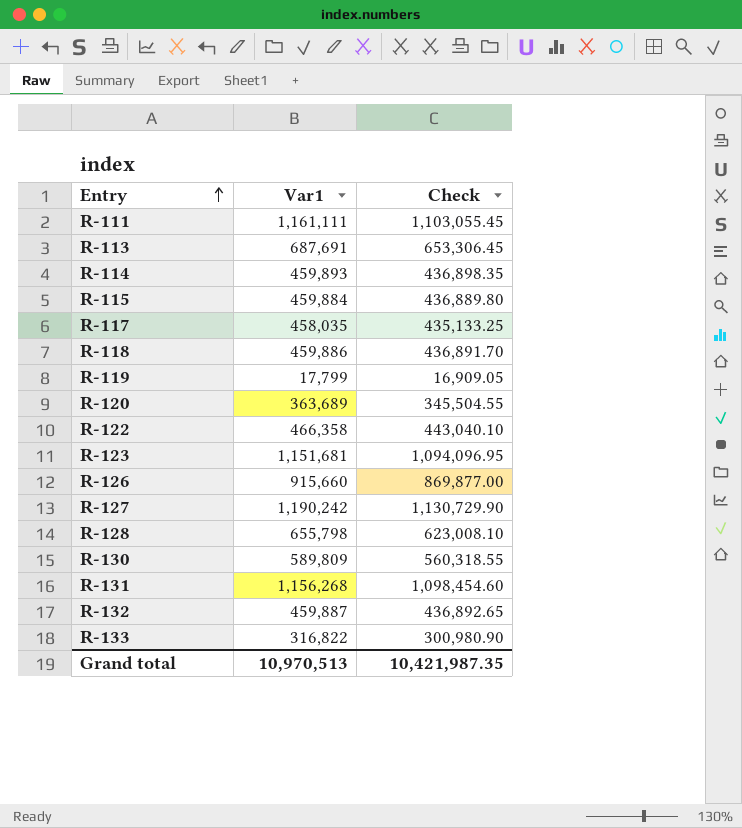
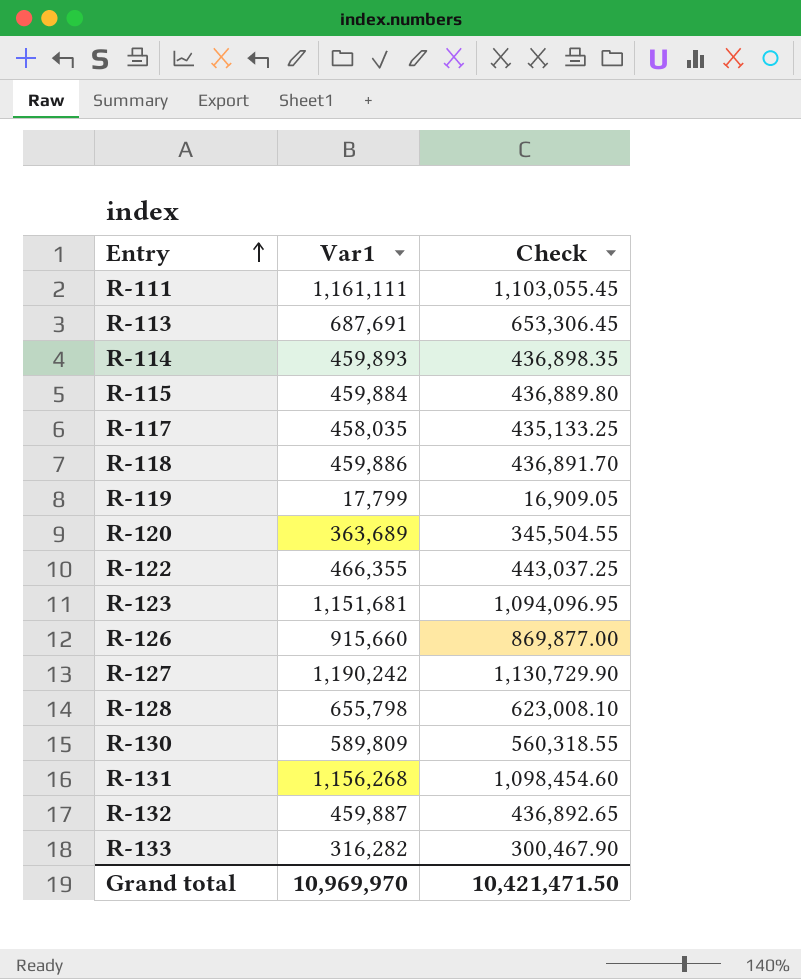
R-122 | Var1: 466,358 -> 466,355
R-122 | Check: 443,040.10 -> 443,037.25
R-133 | Var1: 316,822 -> 316,282
R-133 | Check: 300,980.90 -> 300,467.90
Grand total | Var1: 10,970,513 -> 10,969,970
Grand total | Check: 10,421,987.35 -> 10,421,471.50

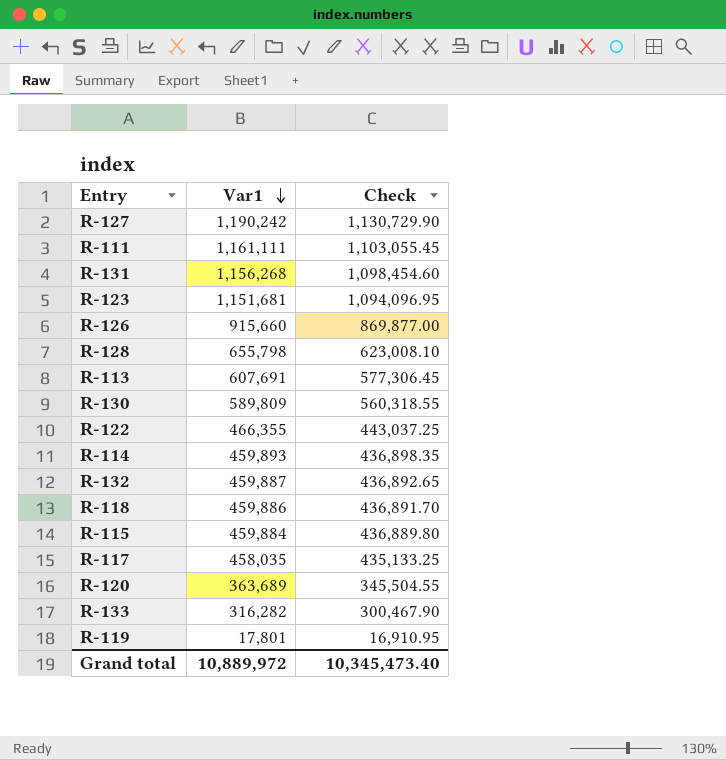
row order: Entry ascending -> Var1 descending
R-113 | Var1: 687,691 -> 607,691
R-113 | Check: 653,306.45 -> 577,306.45
R-119 | Var1: 17,799 -> 17,801
R-119 | Check: 16,909.05 -> 16,910.95
Grand total | Var1: 10,969,970 -> 10,889,972
Grand total | Check: 10,421,471.50 -> 10,345,473.40

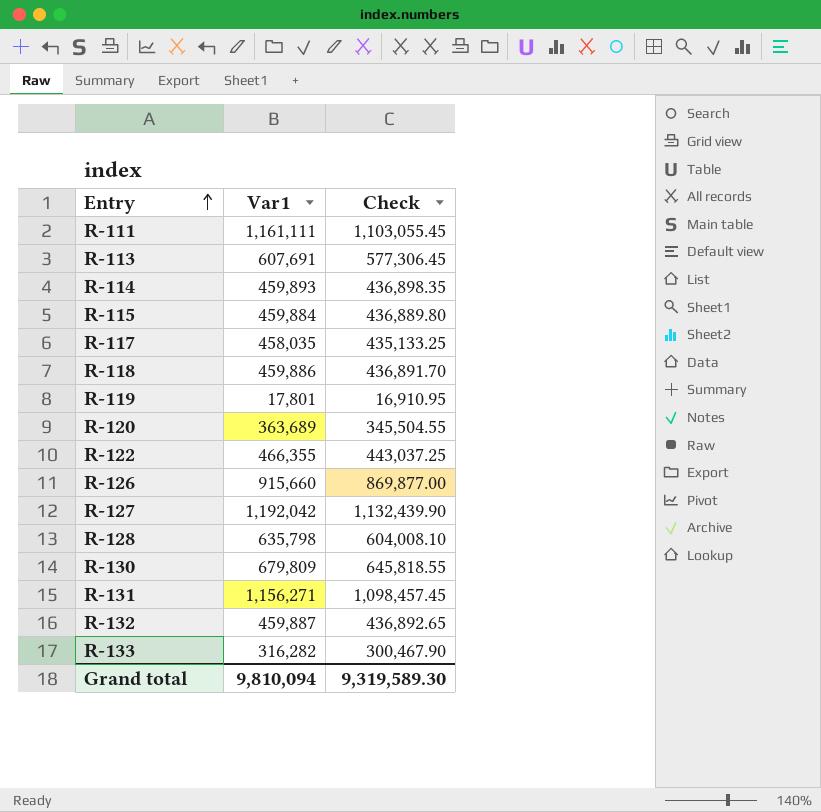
row order: Var1 descending -> Entry ascending
row R-123: 1,151,681 | 1,094,096.95 -> none
R-127 | Var1: 1,190,242 -> 1,192,042
R-127 | Check: 1,130,729.90 -> 1,132,439.90
R-128 | Var1: 655,798 -> 635,798
R-128 | Check: 623,008.10 -> 604,008.10
R-130 | Var1: 589,809 -> 679,809
R-130 | Check: 560,318.55 -> 645,818.55
R-131 | Var1: 1,156,268 -> 1,156,271
R-131 | Check: 1,098,454.60 -> 1,098,457.45
Grand total | Var1: 10,889,972 -> 9,810,094
Grand total | Check: 10,345,473.40 -> 9,319,589.30

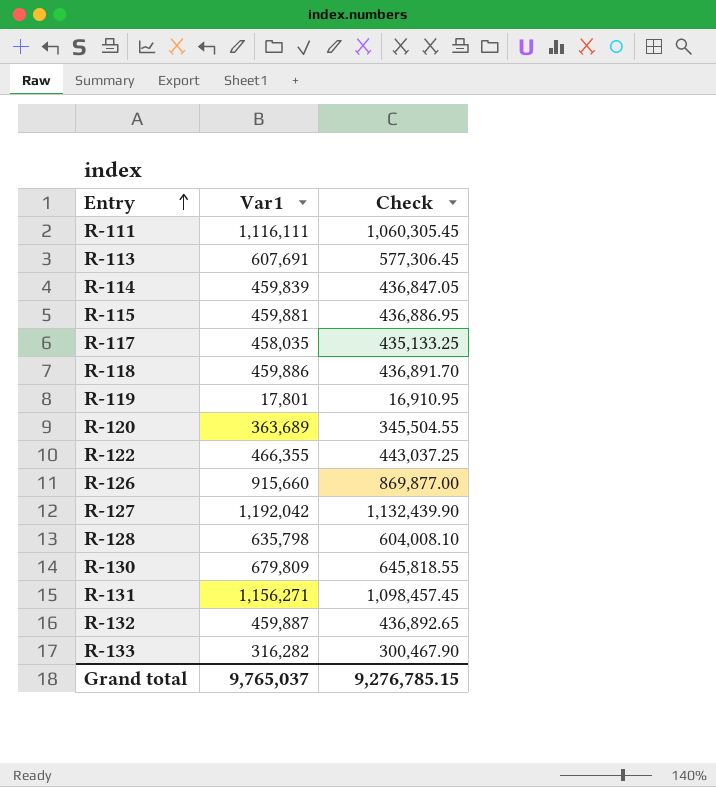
R-111 | Var1: 1,161,111 -> 1,116,111
R-111 | Check: 1,103,055.45 -> 1,060,305.45
R-114 | Var1: 459,893 -> 459,839
R-114 | Check: 436,898.35 -> 436,847.05
R-115 | Var1: 459,884 -> 459,881
R-115 | Check: 436,889.80 -> 436,886.95
Grand total | Var1: 9,810,094 -> 9,765,037
Grand total | Check: 9,319,589.30 -> 9,276,785.15

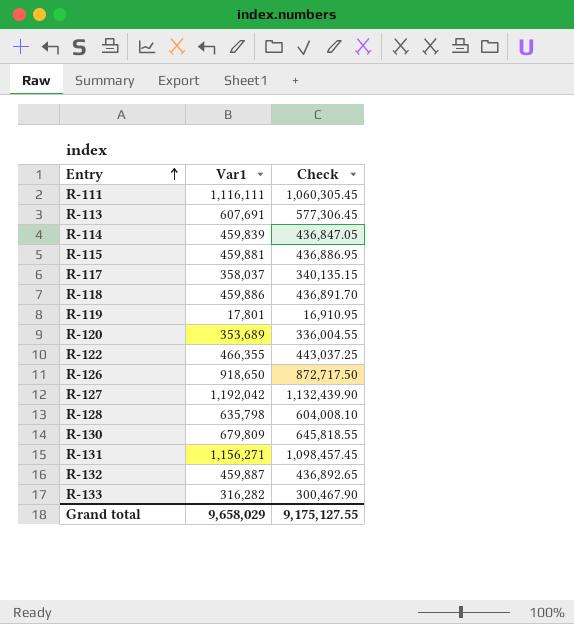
R-117 | Var1: 458,035 -> 358,037
R-117 | Check: 435,133.25 -> 340,135.15
R-120 | Var1: 363,689 -> 353,689
R-120 | Check: 345,504.55 -> 336,004.55
R-126 | Var1: 915,660 -> 918,650
R-126 | Check: 869,877.00 -> 872,717.50
Grand total | Var1: 9,765,037 -> 9,658,029
Grand total | Check: 9,276,785.15 -> 9,175,127.55

